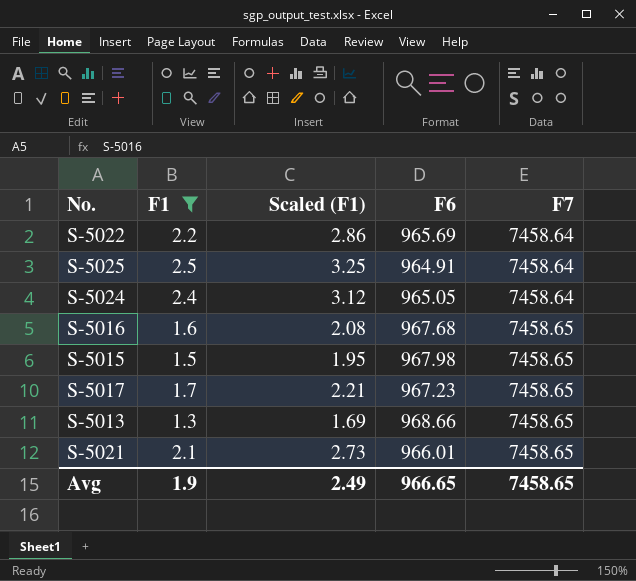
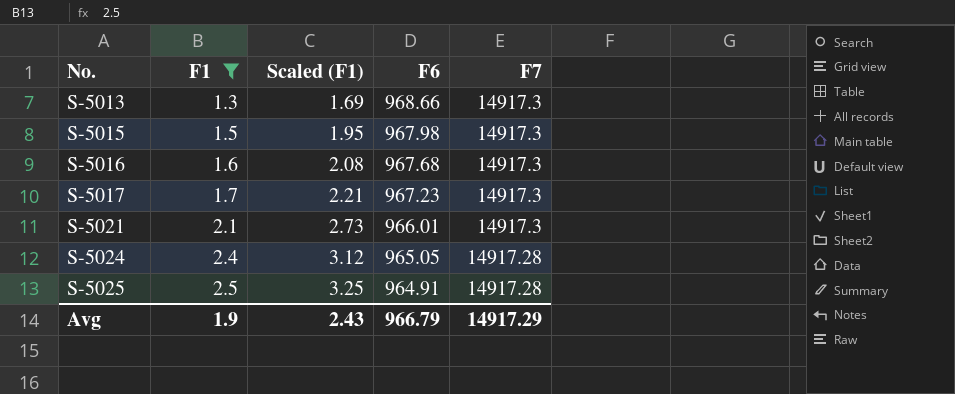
row order: F7 ascending -> No. ascending
row S-5022: 2.2 | 2.86 | 965.69 | 7458.64 -> none
S-5013 | F7: 7458.65 -> 14917.3
S-5015 | F7: 7458.65 -> 14917.3
S-5016 | F7: 7458.65 -> 14917.3
S-5017 | F7: 7458.65 -> 14917.3
S-5021 | F7: 7458.65 -> 14917.3
S-5024 | F7: 7458.64 -> 14917.28
S-5025 | F7: 7458.64 -> 14917.28
Avg | Scaled (F1): 2.49 -> 2.43
Avg | F6: 966.65 -> 966.79
Avg | F7: 7458.65 -> 14917.29

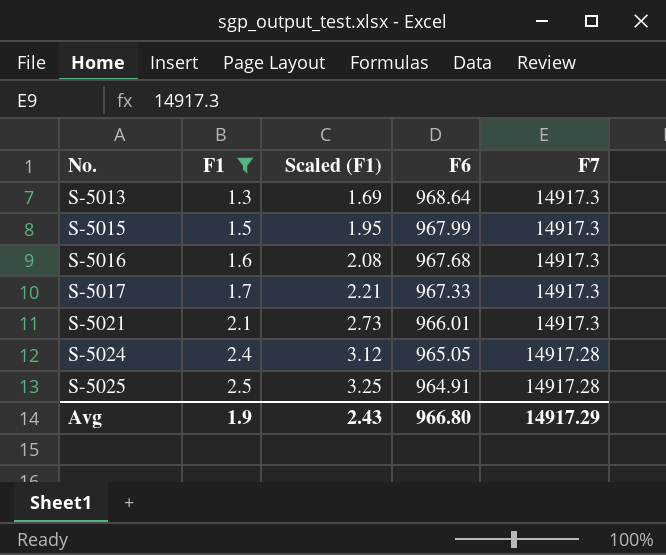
S-5013 | F6: 968.66 -> 968.64
S-5015 | F6: 967.98 -> 967.99
S-5017 | F6: 967.23 -> 967.33
Avg | F6: 966.79 -> 966.80

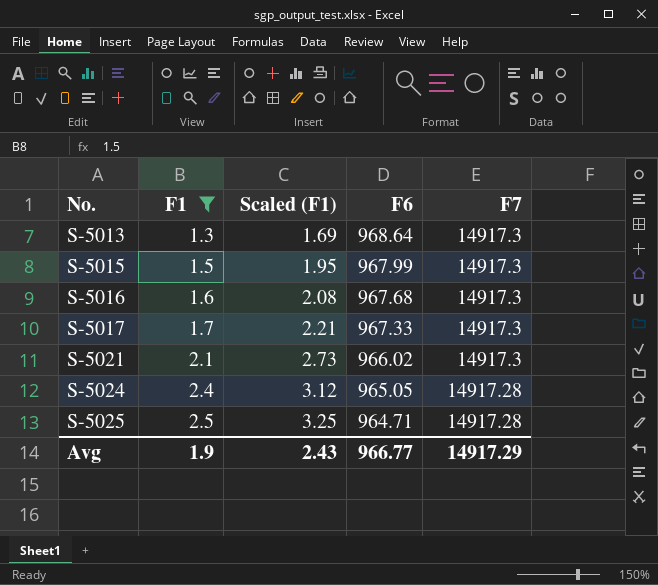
S-5021 | F6: 966.01 -> 966.02
S-5025 | F6: 964.91 -> 964.71
Avg | F6: 966.80 -> 966.77

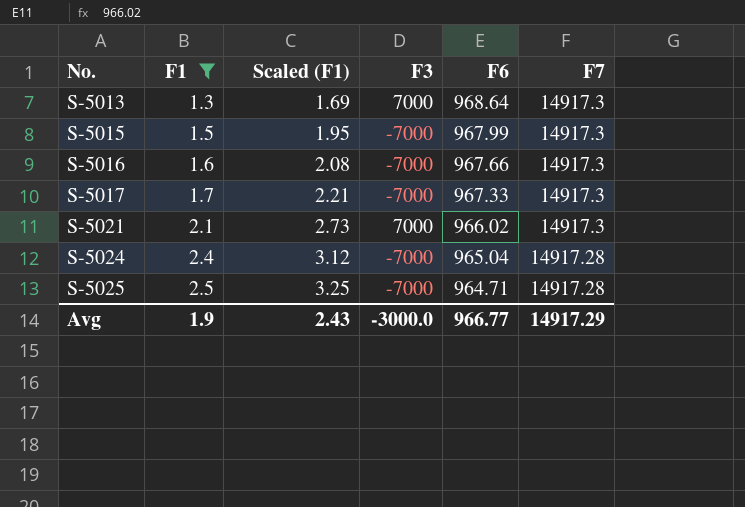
column F3 | position: none -> 4
S-5016 | F6: 967.68 -> 967.66
S-5024 | F6: 965.05 -> 965.04

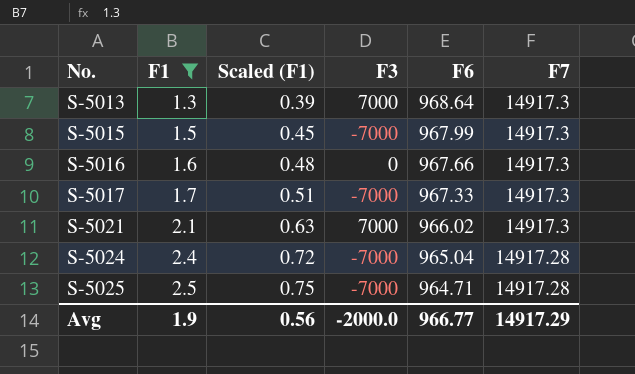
column Scaled (F1) | formula: [F1] * 1.3 -> [F1] * 0.3
S-5016 | F3: -7000 -> 0
Avg | Scaled (F1): 2.43 -> 0.56
Avg | F3: -3000.0 -> -2000.0

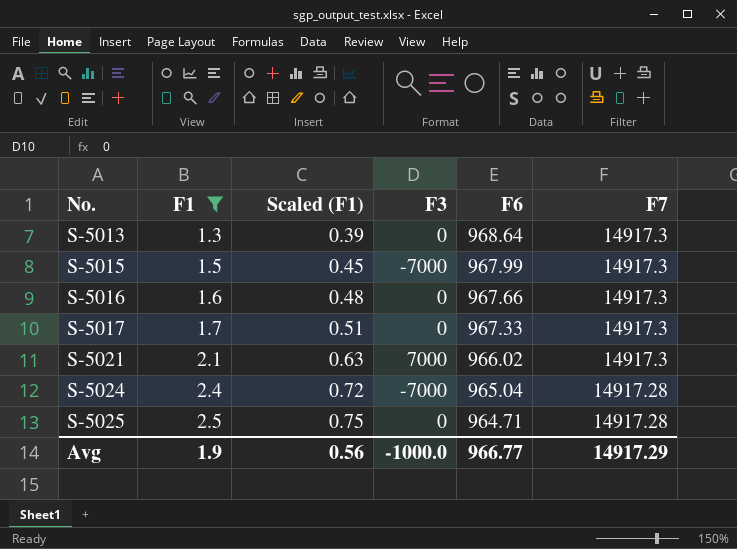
S-5013 | F3: 7000 -> 0
S-5017 | F3: -7000 -> 0
S-5025 | F3: -7000 -> 0
Avg | F3: -2000.0 -> -1000.0

